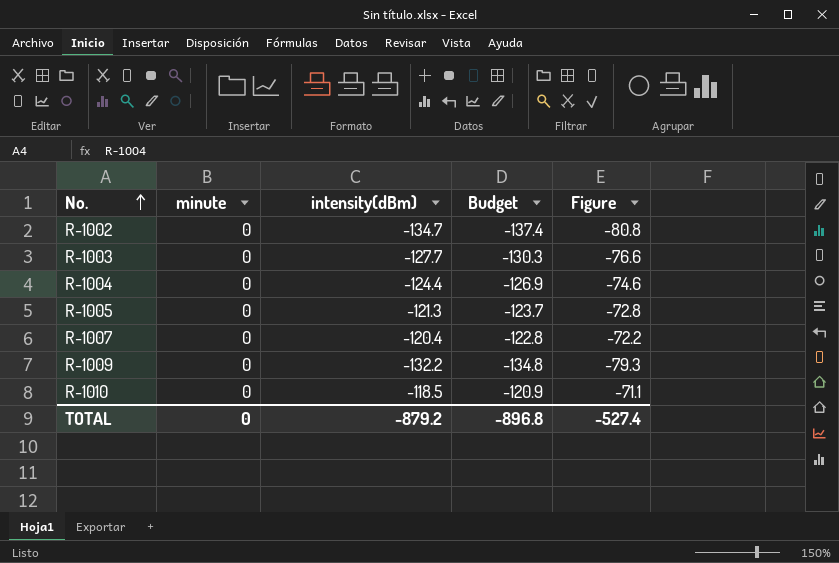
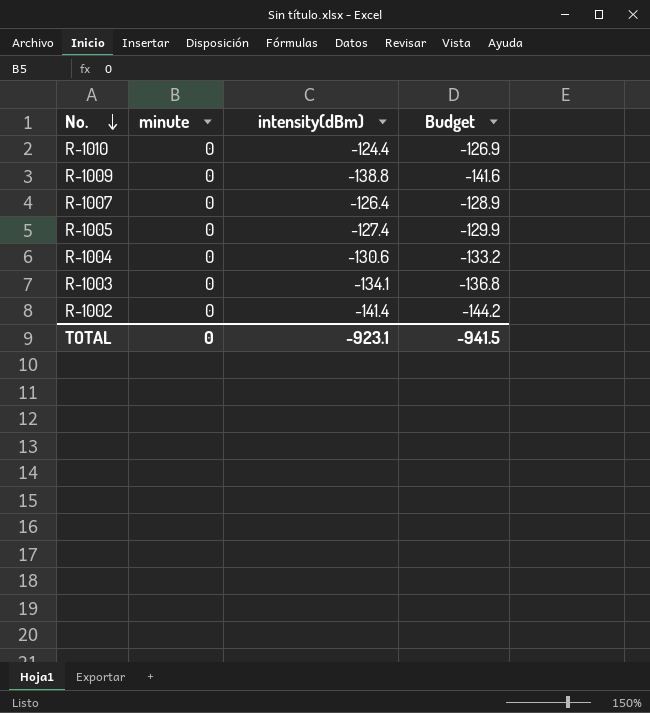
row order: No. ascending -> No. descending
column Figure | formula: [intensity(dBm)] * 0.6 -> none
R-1010 | intensity(dBm): -118.5 -> -124.4
R-1010 | Budget: -120.9 -> -126.9
R-1009 | intensity(dBm): -132.2 -> -138.8
R-1009 | Budget: -134.8 -> -141.6
R-1007 | intensity(dBm): -120.4 -> -126.4
R-1007 | Budget: -122.8 -> -128.9
R-1005 | intensity(dBm): -121.3 -> -127.4
R-1005 | Budget: -123.7 -> -129.9
R-1004 | intensity(dBm): -124.4 -> -130.6
R-1004 | Budget: -126.9 -> -133.2
R-1003 | intensity(dBm): -127.7 -> -134.1
R-1003 | Budget: -130.3 -> -136.8
R-1002 | intensity(dBm): -134.7 -> -141.4
R-1002 | Budget: -137.4 -> -144.2
TOTAL | intensity(dBm): -879.2 -> -923.1
TOTAL | Budget: -896.8 -> -941.5

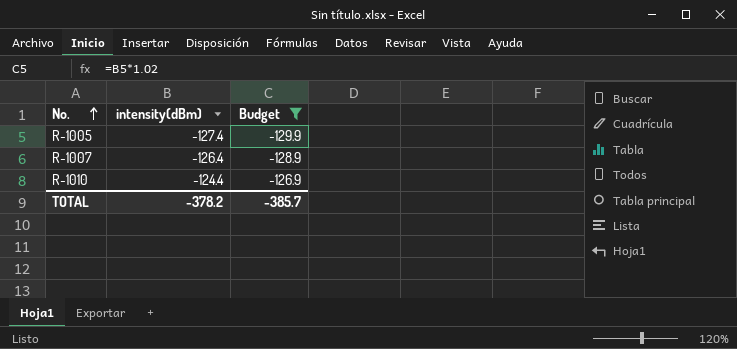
filter: none -> Budget >= -129.9
row order: No. descending -> No. ascending
column minute | position: 2 -> none
TOTAL | intensity(dBm): -923.1 -> -378.2
TOTAL | Budget: -941.5 -> -385.7

